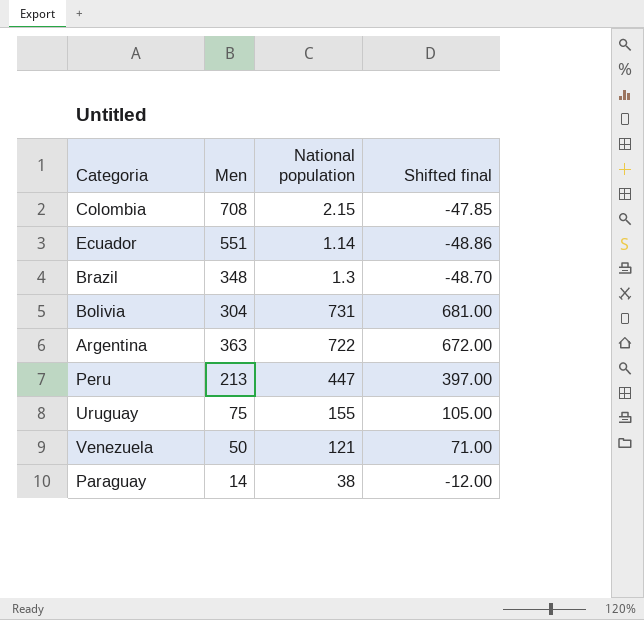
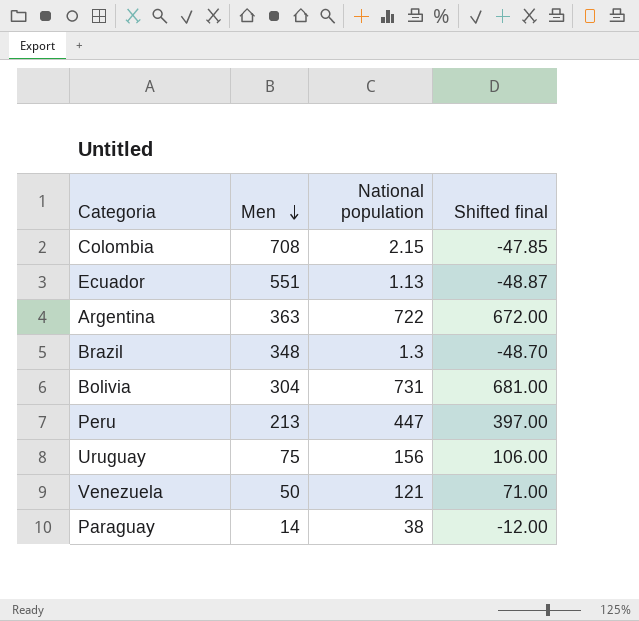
row order: none -> Men descending
Ecuador | National population: 1.14 -> 1.13
Ecuador | Shifted final: -48.86 -> -48.87
Uruguay | National population: 155 -> 156
Uruguay | Shifted final: 105.00 -> 106.00

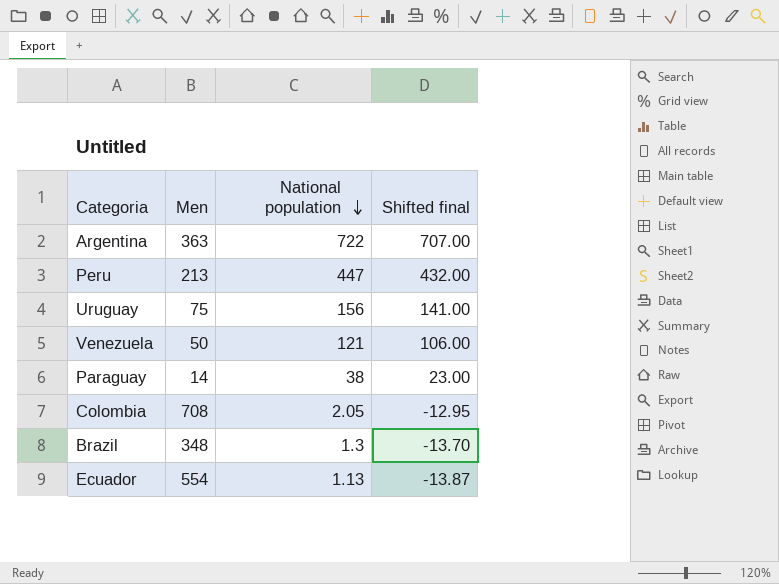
row order: Men descending -> National population descending
column Shifted final | formula: [National population] - 50 -> [National population] - 15
row Bolivia: 304 | 731 | 681.00 -> none
Colombia | National population: 2.15 -> 2.05
Ecuador | Men: 551 -> 554

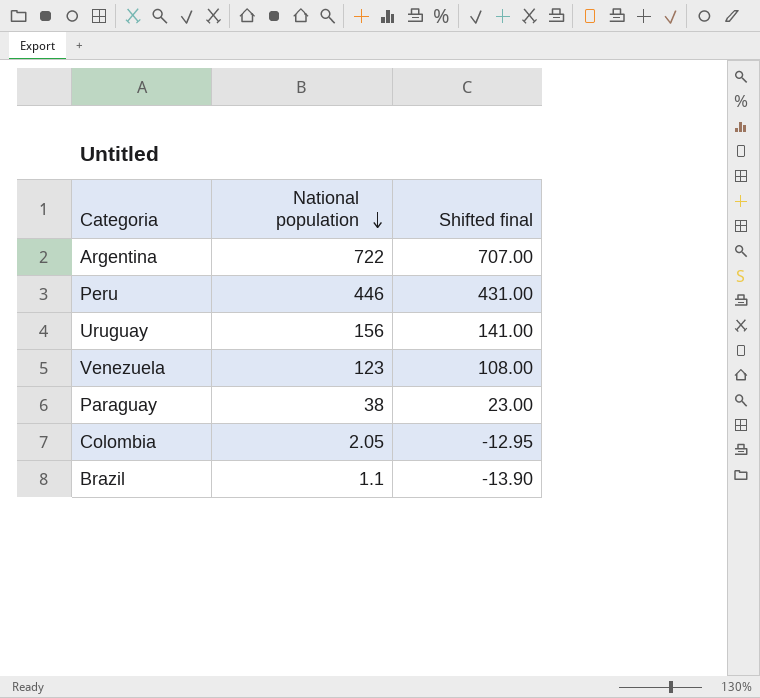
column Men | position: 2 -> none
row Ecuador: 554 | 1.13 | -13.87 -> none
Peru | National population: 447 -> 446
Peru | Shifted final: 432.00 -> 431.00
Venezuela | National population: 121 -> 123
Venezuela | Shifted final: 106.00 -> 108.00
Brazil | National population: 1.3 -> 1.1
Brazil | Shifted final: -13.70 -> -13.90

